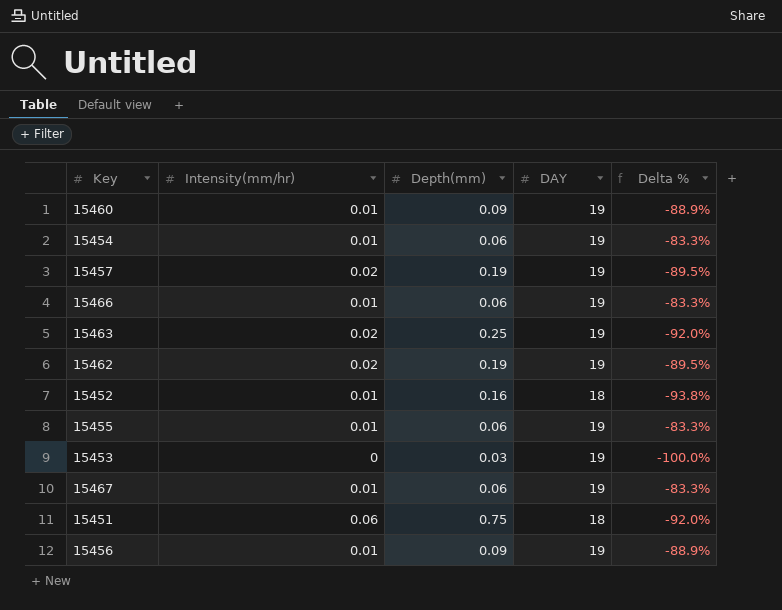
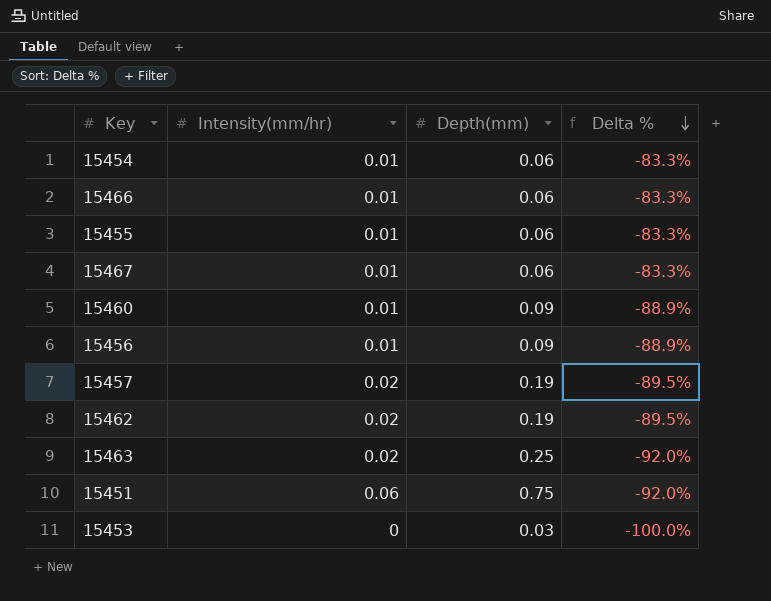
row order: none -> Delta % descending
column DAY | position: 4 -> none
row 15452: 0.01 | 0.16 | 18 | -93.8% -> none

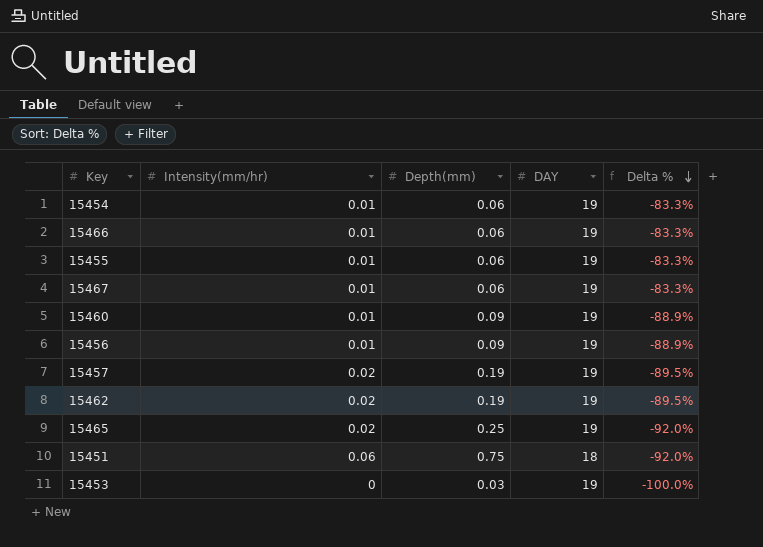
column DAY | position: none -> 4
row 15463: 0.02 | 0.25 | -92.0% -> none
row 15465: none -> 0.02 | 0.25 | 19 | -92.0%

